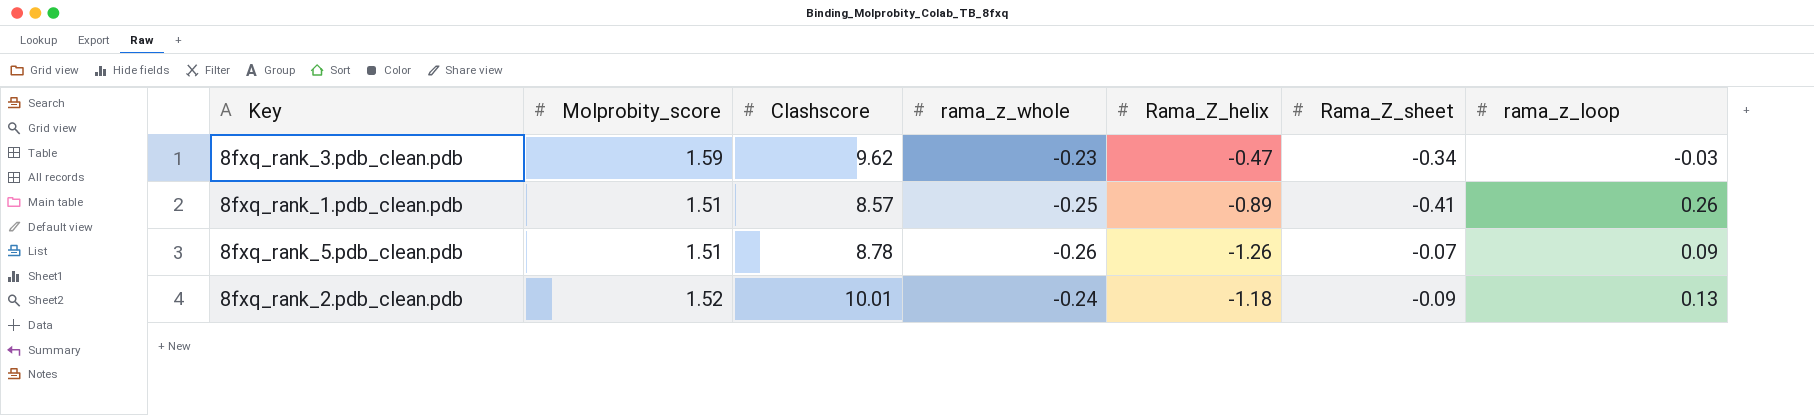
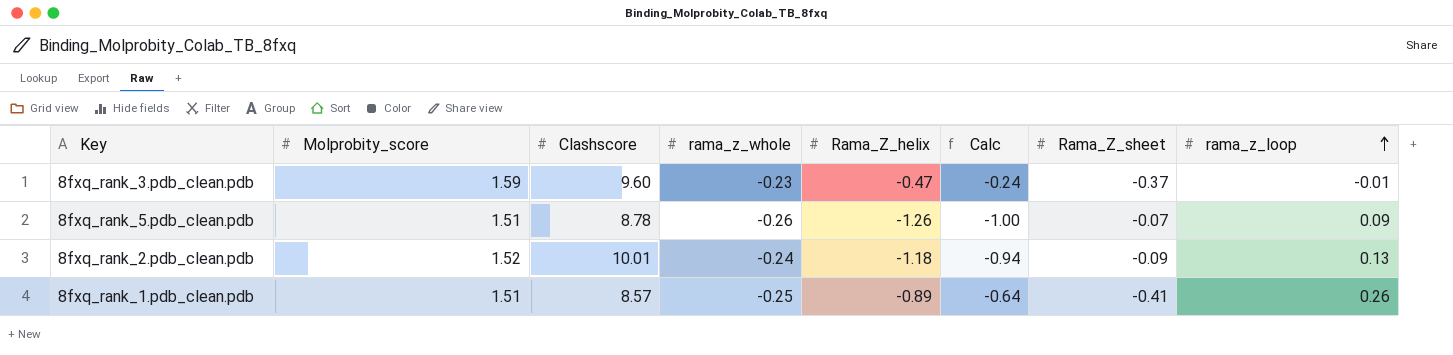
row order: none -> rama_z_loop ascending
column Calc | formula: none -> [Rama_Z_helix] - [rama_z_whole]
8fxq_rank_3.pdb_clean.pdb | Clashscore: 9.62 -> 9.60
8fxq_rank_3.pdb_clean.pdb | Rama_Z_sheet: -0.34 -> -0.37
8fxq_rank_3.pdb_clean.pdb | rama_z_loop: -0.03 -> -0.01

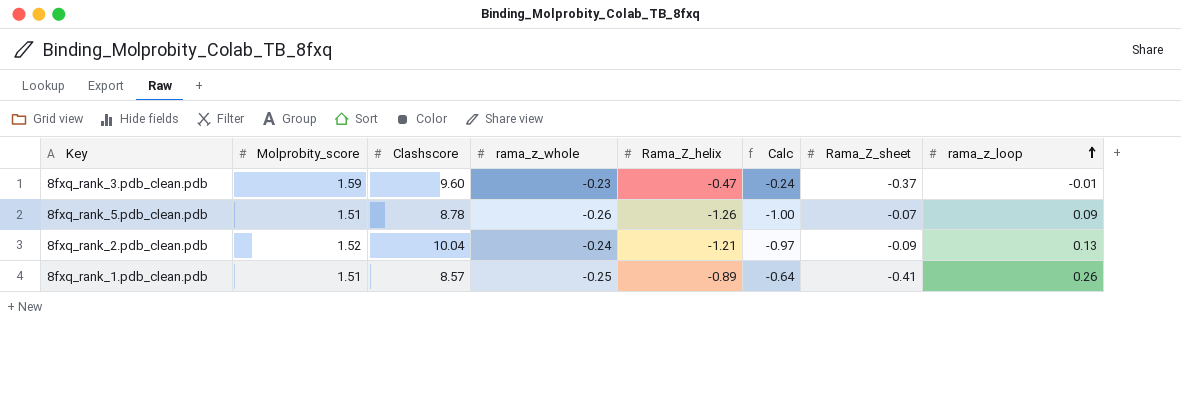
8fxq_rank_2.pdb_clean.pdb | Clashscore: 10.01 -> 10.04
8fxq_rank_2.pdb_clean.pdb | Rama_Z_helix: -1.18 -> -1.21
8fxq_rank_2.pdb_clean.pdb | Calc: -0.94 -> -0.97

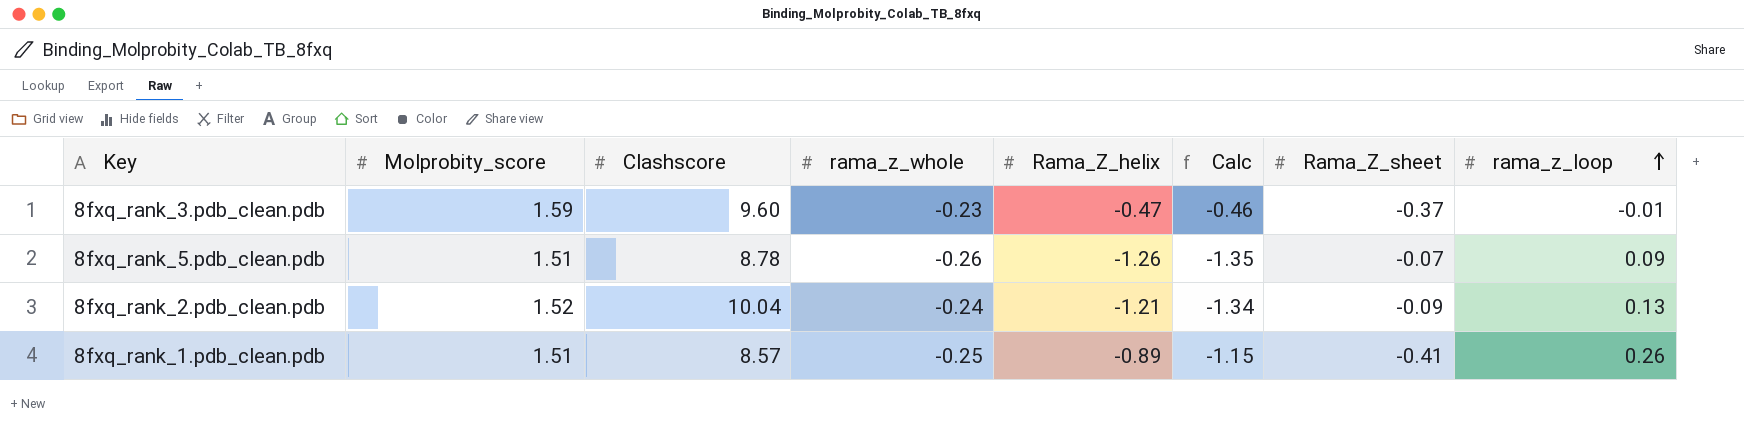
column Calc | formula: [Rama_Z_helix] - [rama_z_whole] -> [Rama_Z_helix] - [rama_z_loop]

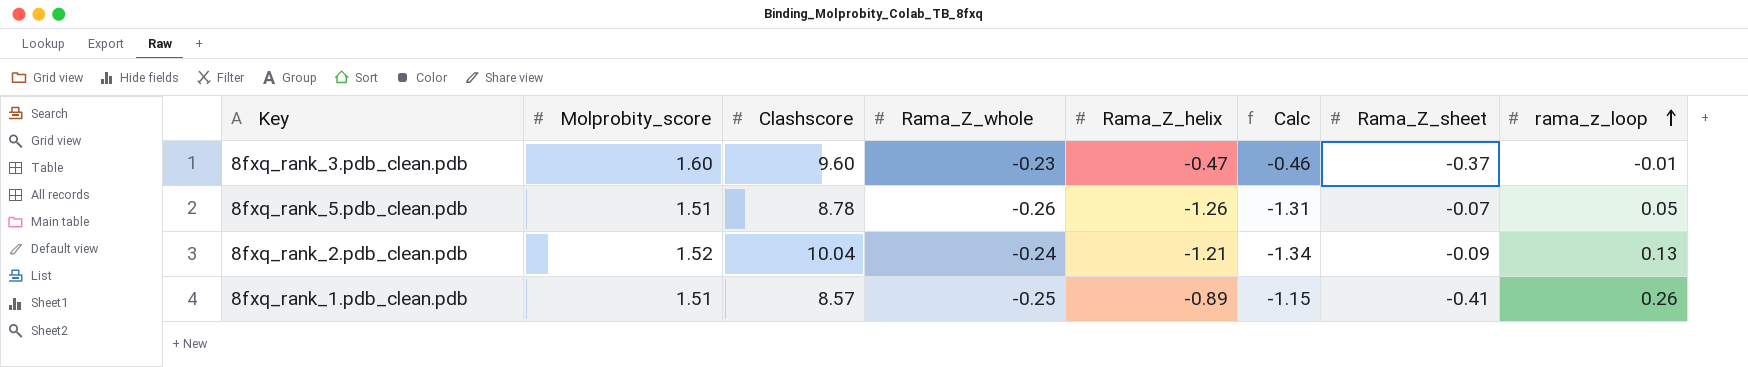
column name: rama_z_whole -> Rama_Z_whole
8fxq_rank_3.pdb_clean.pdb | Molprobity_score: 1.59 -> 1.60
8fxq_rank_5.pdb_clean.pdb | Calc: -1.35 -> -1.31
8fxq_rank_5.pdb_clean.pdb | rama_z_loop: 0.09 -> 0.05

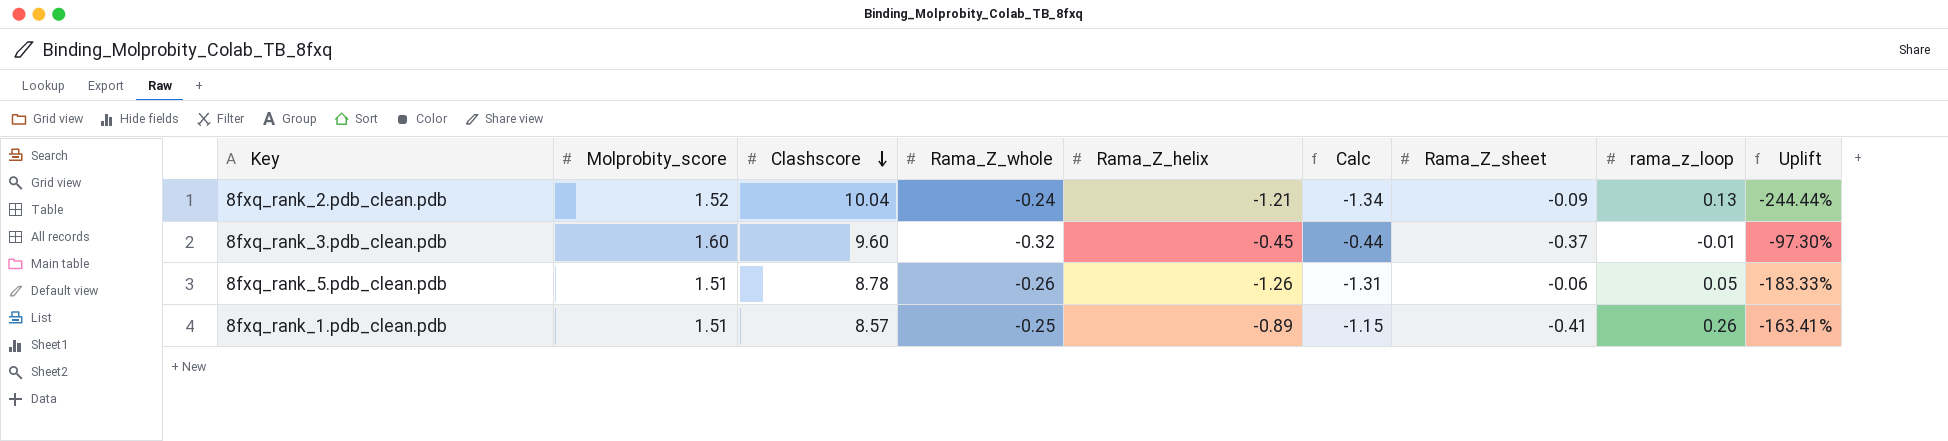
row order: rama_z_loop ascending -> Clashscore descending
column Uplift | formula: none -> ([rama_z_loop] - [Rama_Z_sheet]) / [Rama_Z_sheet]
8fxq_rank_3.pdb_clean.pdb | Rama_Z_whole: -0.23 -> -0.32
8fxq_rank_3.pdb_clean.pdb | Rama_Z_helix: -0.47 -> -0.45
8fxq_rank_3.pdb_clean.pdb | Calc: -0.46 -> -0.44
8fxq_rank_5.pdb_clean.pdb | Rama_Z_sheet: -0.07 -> -0.06

